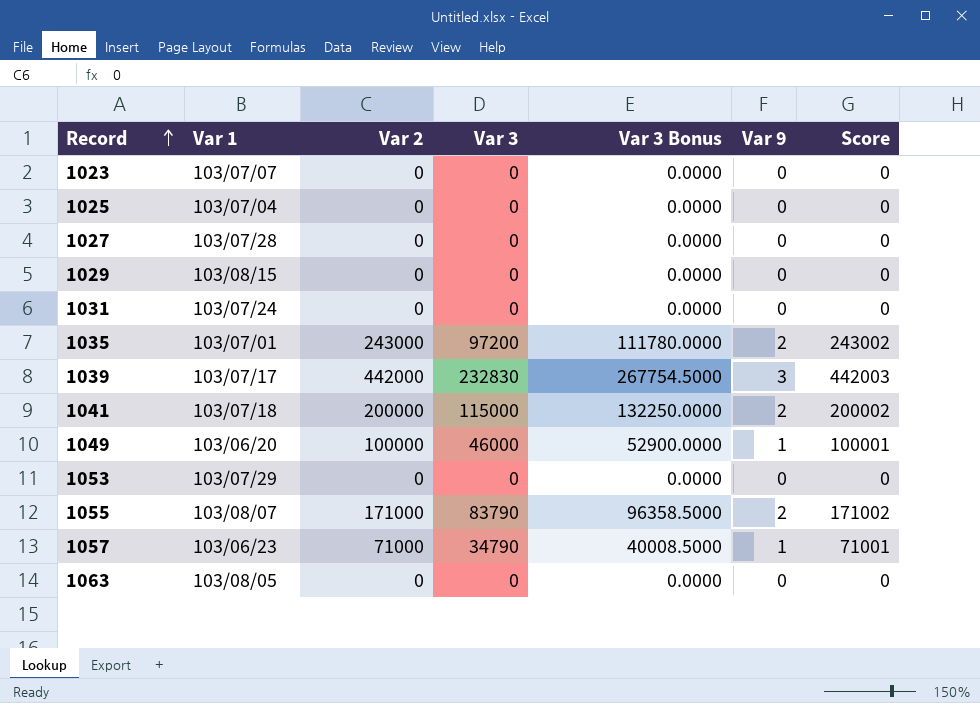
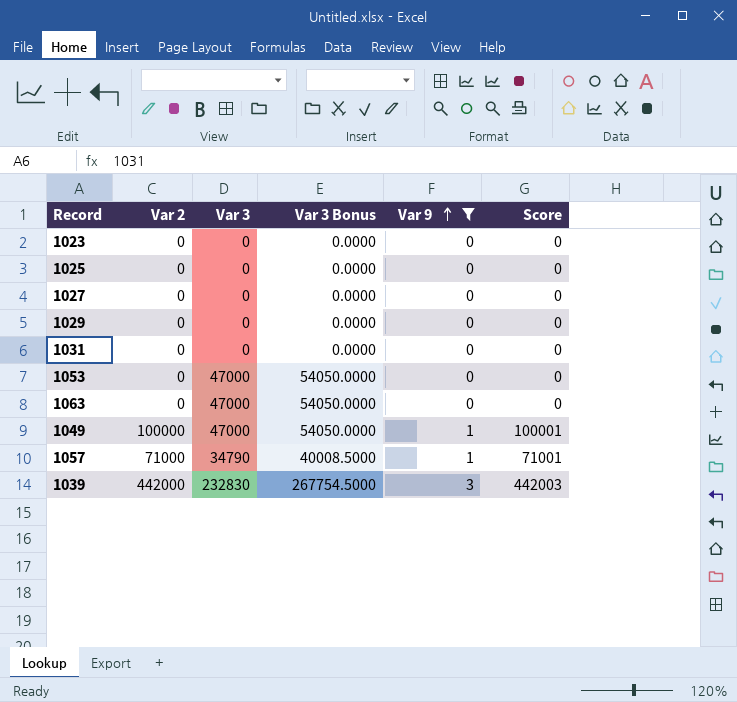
filter: none -> Var 9 != 2
row order: Record ascending -> Var 9 ascending
column Var 1 | position: 2 -> none
1053 | Var 3: 0 -> 47000
1053 | Var 3 Bonus: 0.0000 -> 54050.0000
1063 | Var 3: 0 -> 47000
1063 | Var 3 Bonus: 0.0000 -> 54050.0000
1049 | Var 3: 46000 -> 47000
1049 | Var 3 Bonus: 52900.0000 -> 54050.0000

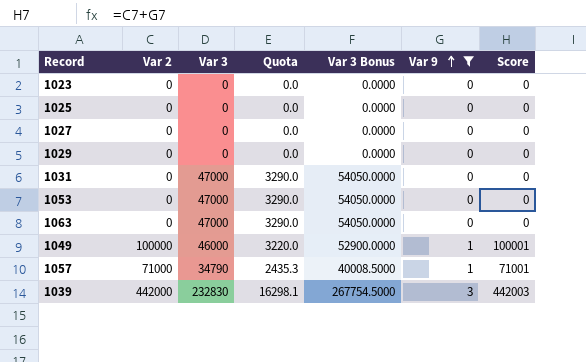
column Quota | formula: none -> [Var 3] * 0.07
1031 | Var 3: 0 -> 47000
1031 | Var 3 Bonus: 0.0000 -> 54050.0000
1049 | Var 3: 47000 -> 46000
1049 | Var 3 Bonus: 54050.0000 -> 52900.0000

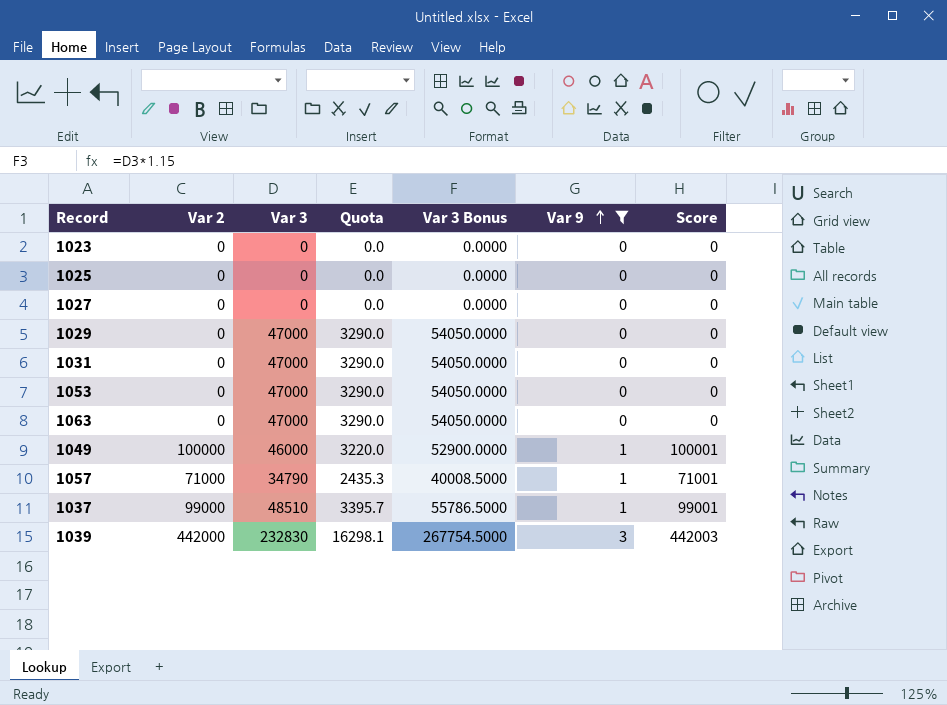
1029 | Var 3: 0 -> 47000
1029 | Quota: 0.0 -> 3290.0
1029 | Var 3 Bonus: 0.0000 -> 54050.0000
row 1037: none -> 99000 | 48510 | 3395.7 | 55786.5000 | 1 | 99001

